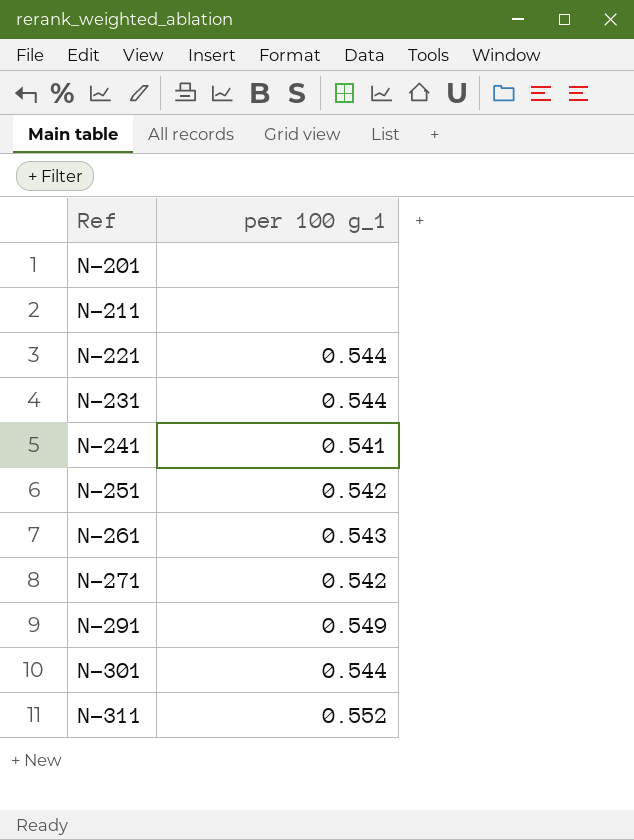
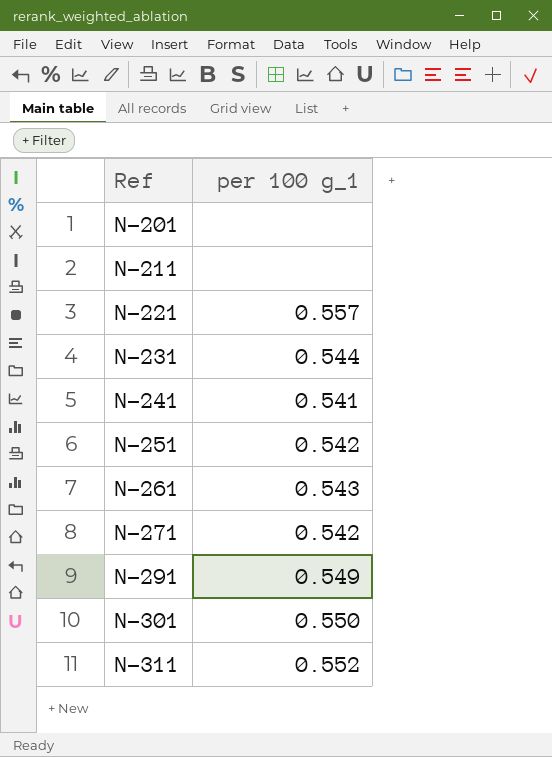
N-221 | per 100 g_1: 0.544 -> 0.557
N-301 | per 100 g_1: 0.544 -> 0.550

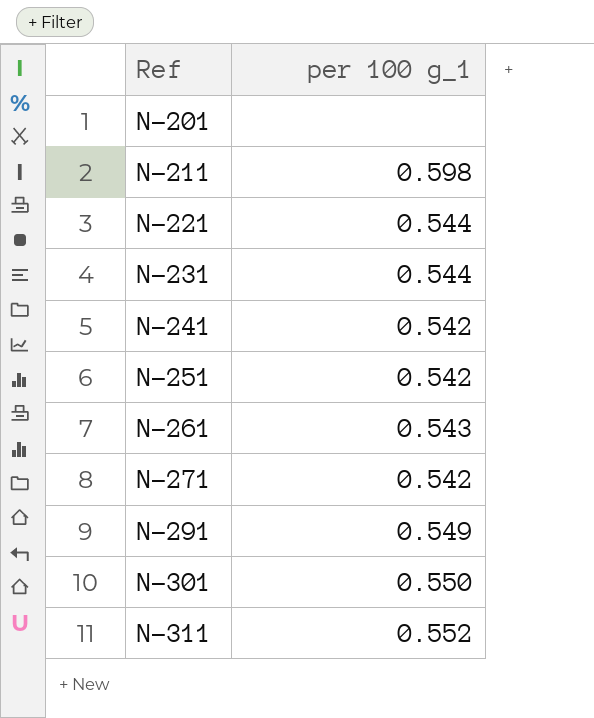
N-211 | per 100 g_1: none -> 0.598
N-221 | per 100 g_1: 0.557 -> 0.544
N-241 | per 100 g_1: 0.541 -> 0.542

